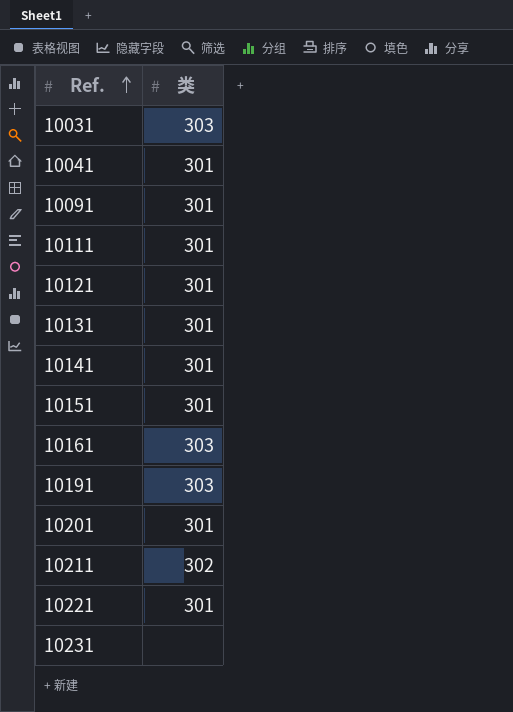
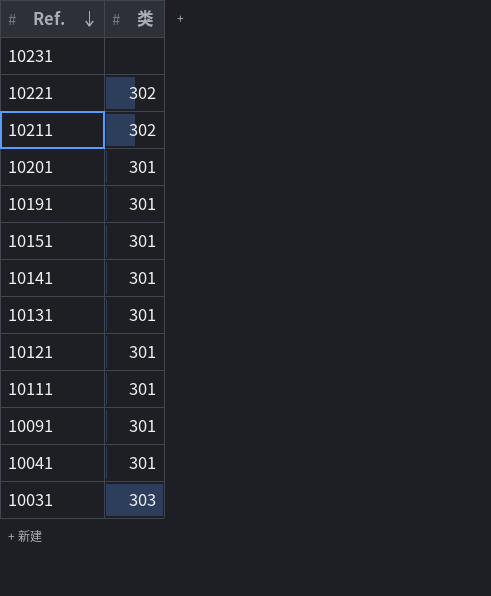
row order: Ref. ascending -> Ref. descending
row 10161: 303 -> none
10221 | 类: 301 -> 302
10191 | 类: 303 -> 301

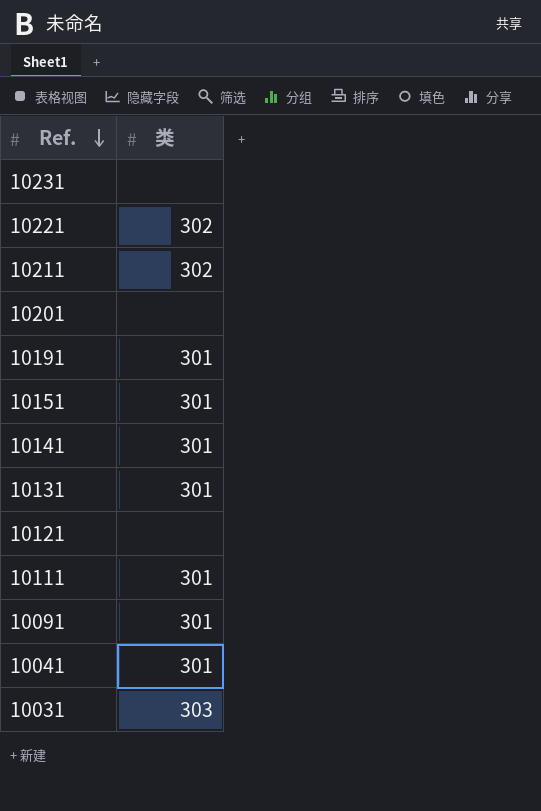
10201 | 类: 301 -> none
10121 | 类: 301 -> none

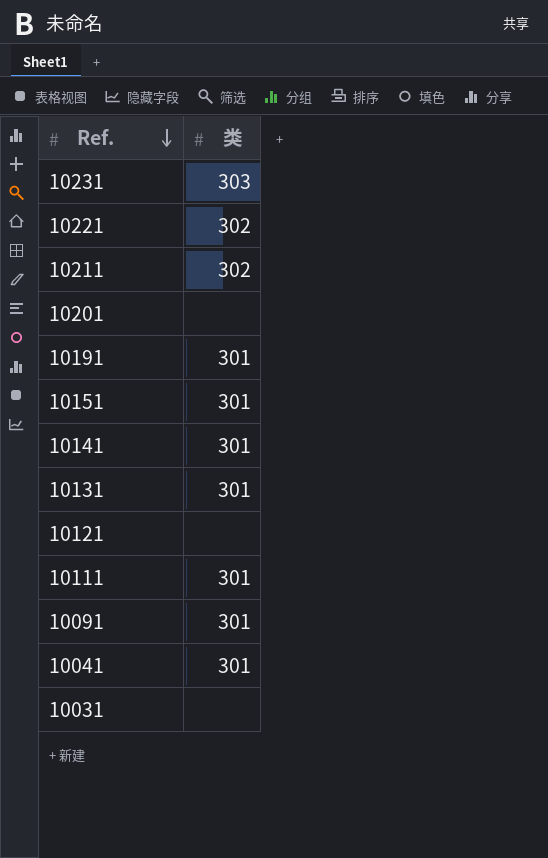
10231 | 类: none -> 303
10031 | 类: 303 -> none

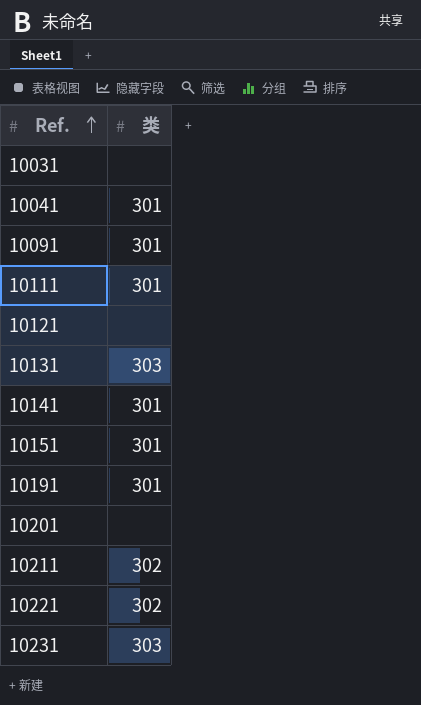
row order: Ref. descending -> Ref. ascending
10131 | 类: 301 -> 303

